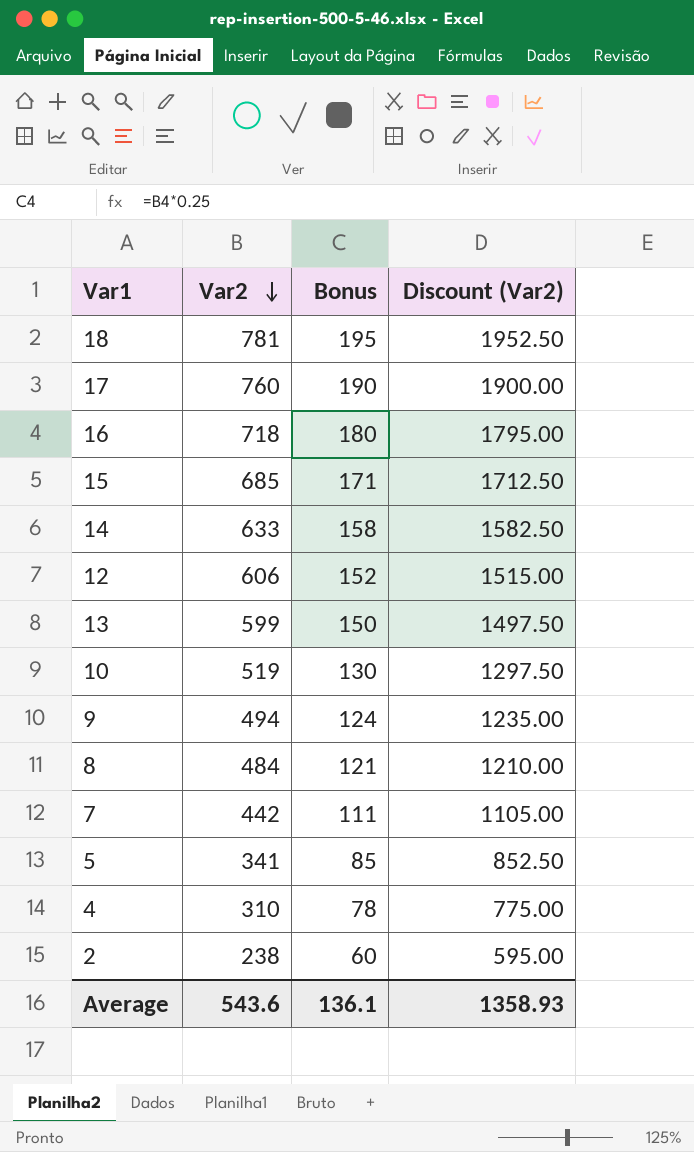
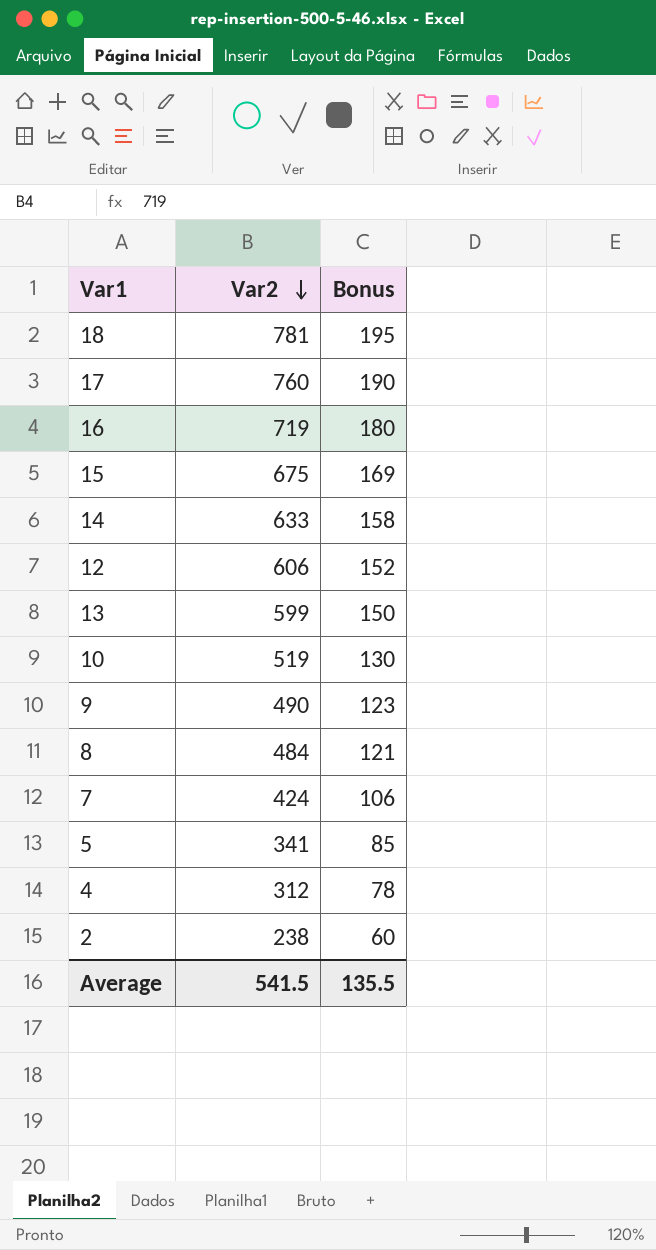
column Discount (Var2) | formula: [Var2] * 2.5 -> none
16 | Var2: 718 -> 719
15 | Var2: 685 -> 675
15 | Bonus: 171 -> 169
9 | Var2: 494 -> 490
9 | Bonus: 124 -> 123
7 | Var2: 442 -> 424
7 | Bonus: 111 -> 106
4 | Var2: 310 -> 312
Average | Var2: 543.6 -> 541.5
Average | Bonus: 136.1 -> 135.5

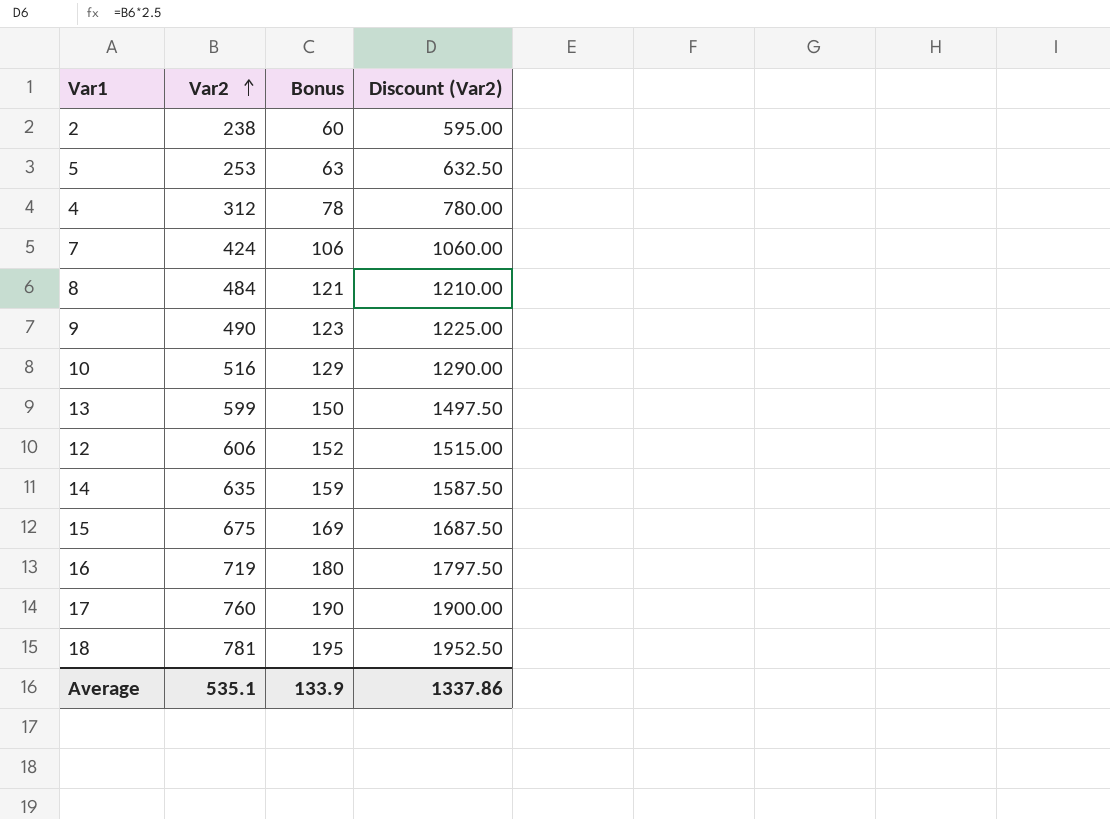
row order: Var2 descending -> Var2 ascending
column Discount (Var2) | formula: none -> [Var2] * 2.5
5 | Var2: 341 -> 253
5 | Bonus: 85 -> 63
10 | Var2: 519 -> 516
10 | Bonus: 130 -> 129
14 | Var2: 633 -> 635
14 | Bonus: 158 -> 159
Average | Var2: 541.5 -> 535.1
Average | Bonus: 135.5 -> 133.9

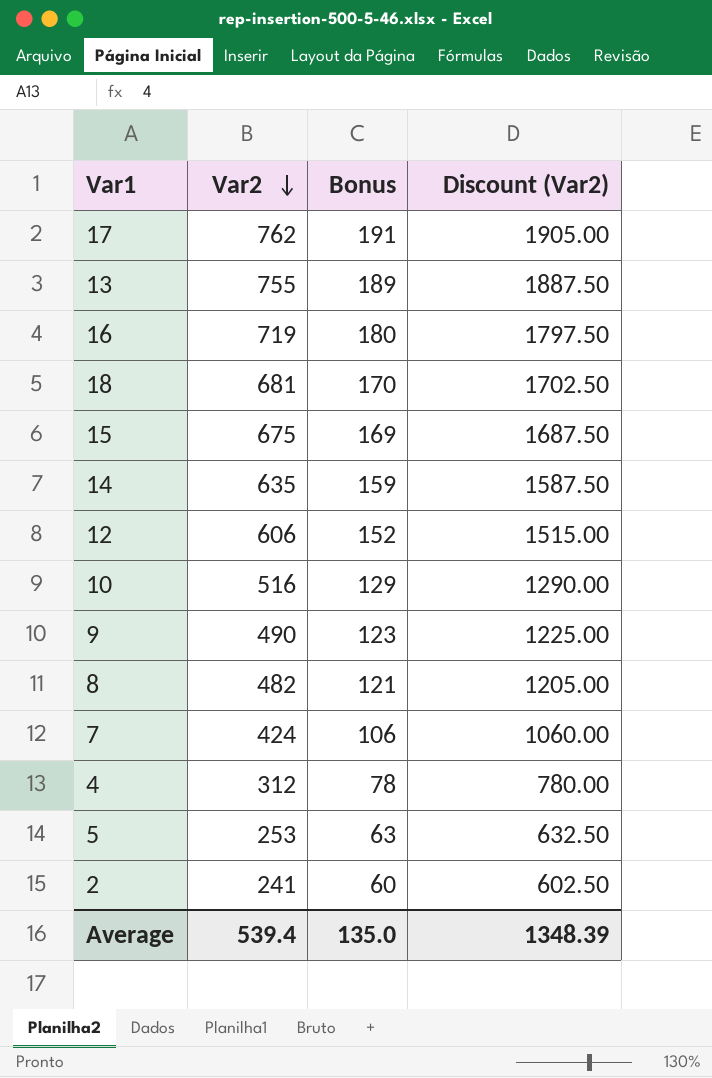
row order: Var2 ascending -> Var2 descending
17 | Var2: 760 -> 762
17 | Bonus: 190 -> 191
17 | Discount (Var2): 1900.00 -> 1905.00
13 | Var2: 599 -> 755
13 | Bonus: 150 -> 189
13 | Discount (Var2): 1497.50 -> 1887.50
18 | Var2: 781 -> 681
18 | Bonus: 195 -> 170
18 | Discount (Var2): 1952.50 -> 1702.50
8 | Var2: 484 -> 482
8 | Discount (Var2): 1210.00 -> 1205.00
2 | Var2: 238 -> 241
2 | Discount (Var2): 595.00 -> 602.50
Average | Var2: 535.1 -> 539.4
Average | Bonus: 133.9 -> 135.0
Average | Discount (Var2): 1337.86 -> 1348.39

